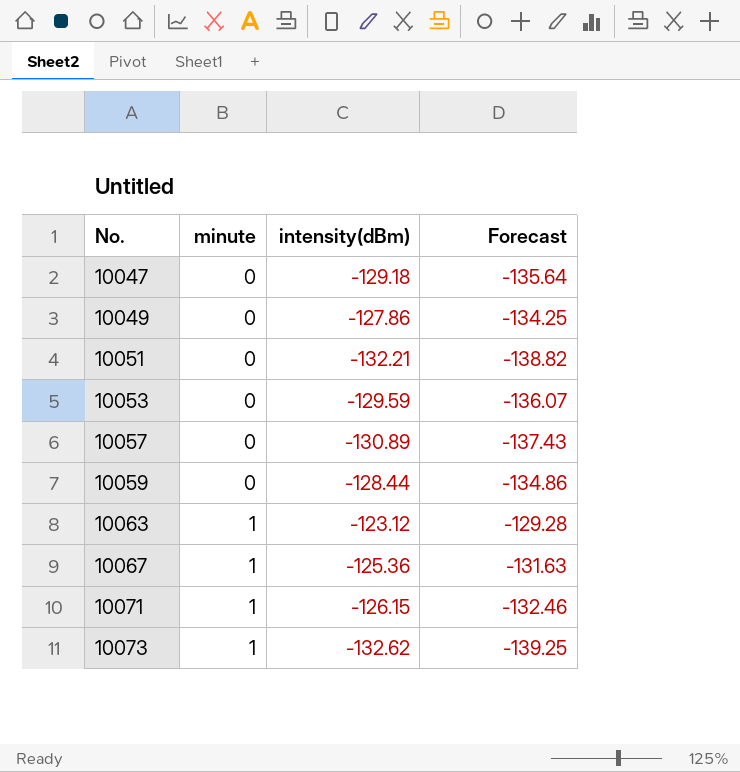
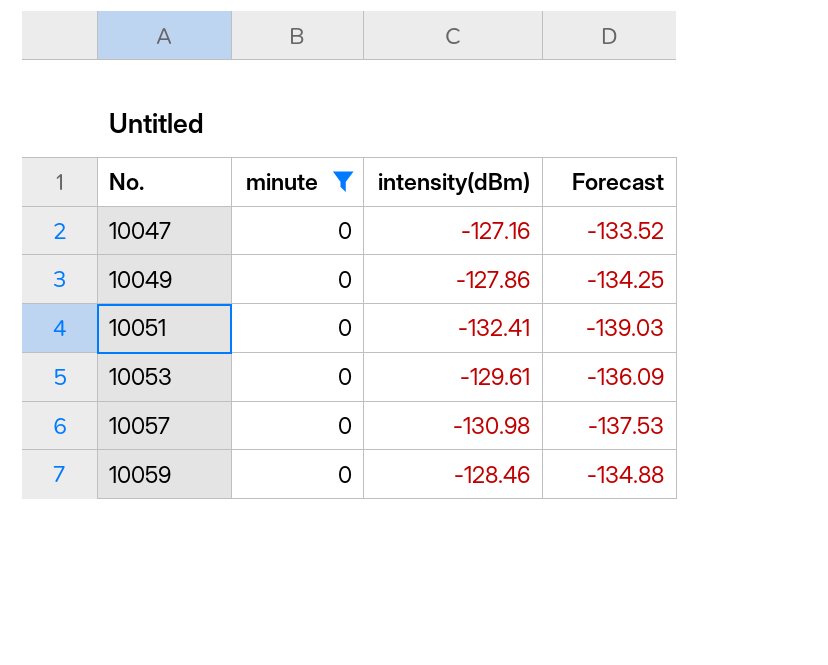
filter: none -> minute = 0
10047 | intensity(dBm): -129.18 -> -127.16
10047 | Forecast: -135.64 -> -133.52
10051 | intensity(dBm): -132.21 -> -132.41
10051 | Forecast: -138.82 -> -139.03
10053 | intensity(dBm): -129.59 -> -129.61
10053 | Forecast: -136.07 -> -136.09
10057 | intensity(dBm): -130.89 -> -130.98
10057 | Forecast: -137.43 -> -137.53
10059 | intensity(dBm): -128.44 -> -128.46
10059 | Forecast: -134.86 -> -134.88

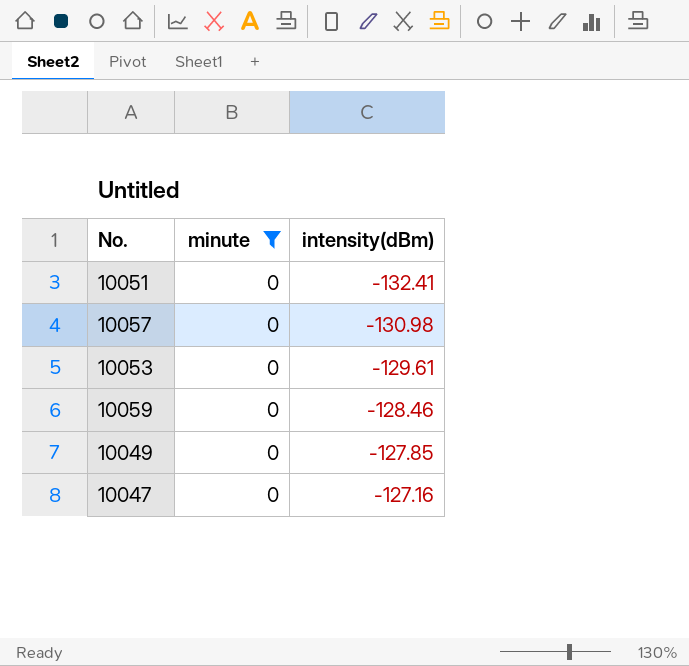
row order: No. ascending -> intensity(dBm) ascending
column Forecast | formula: [intensity(dBm)] * 1.05 -> none
10049 | intensity(dBm): -127.86 -> -127.85

